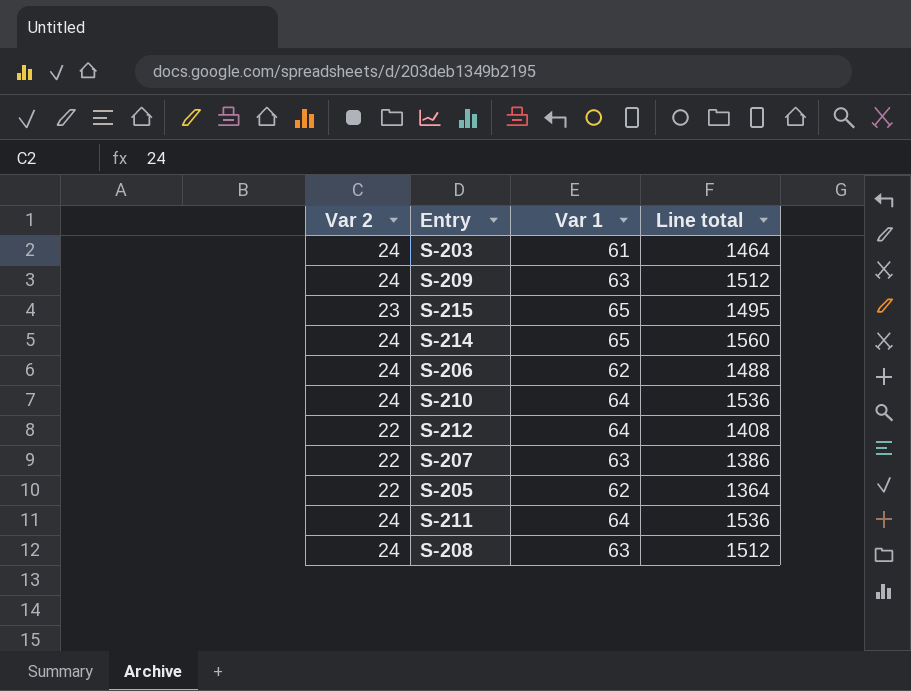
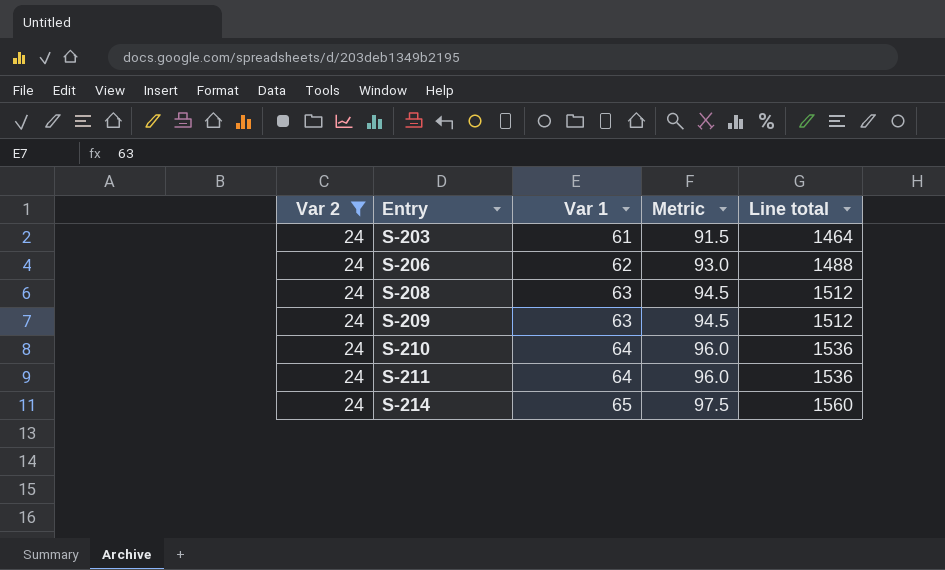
filter: none -> Var 2 = 24
row order: none -> Entry ascending
column Metric | formula: none -> [Var 1] * 1.5

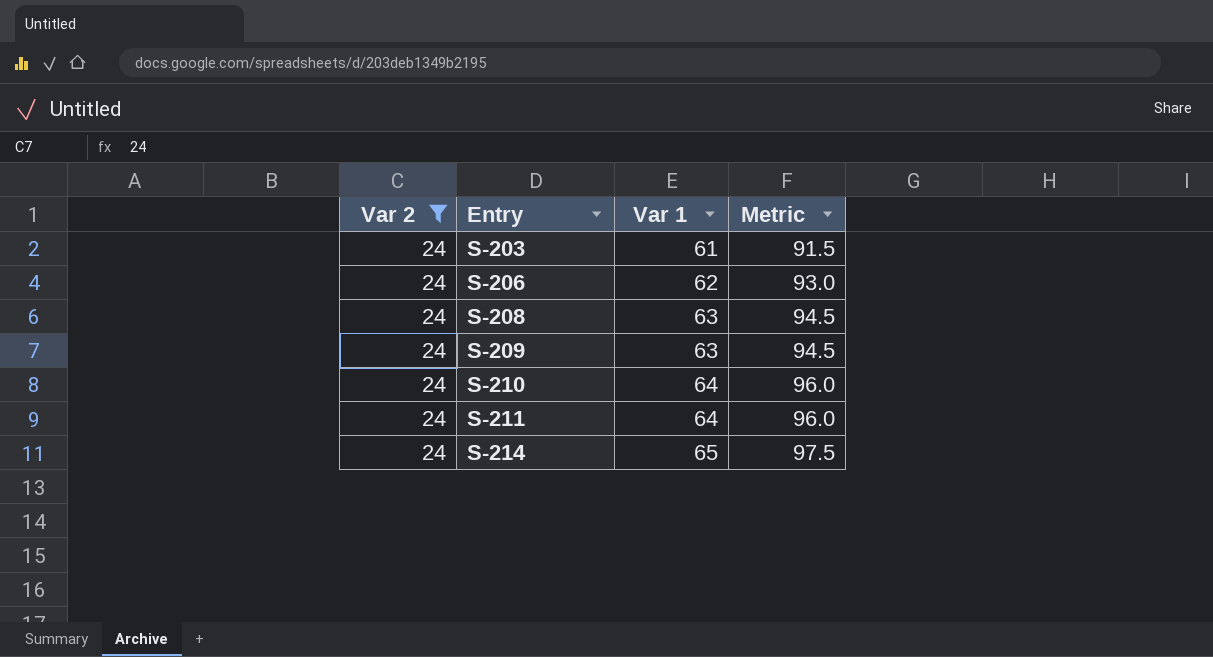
column Line total | formula: [Var 2] * [Var 1] -> none

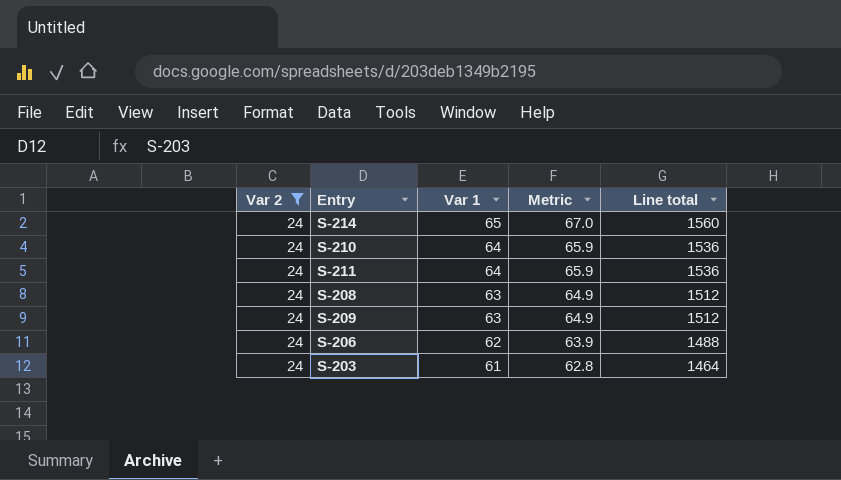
row order: Entry ascending -> Var 1 descending
column Metric | formula: [Var 1] * 1.5 -> [Var 1] * 1.03
column Line total | formula: none -> [Var 2] * [Var 1]

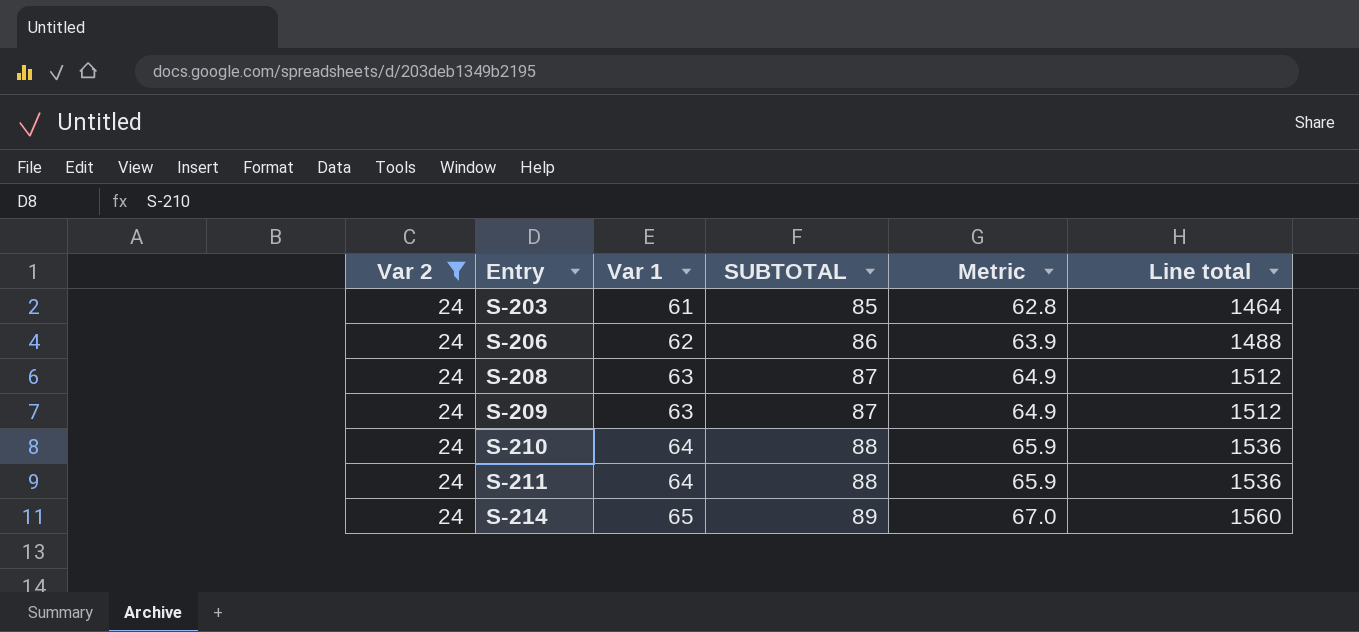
row order: Var 1 descending -> Entry ascending
column SUBTOTAL | formula: none -> [Var 2] + [Var 1]

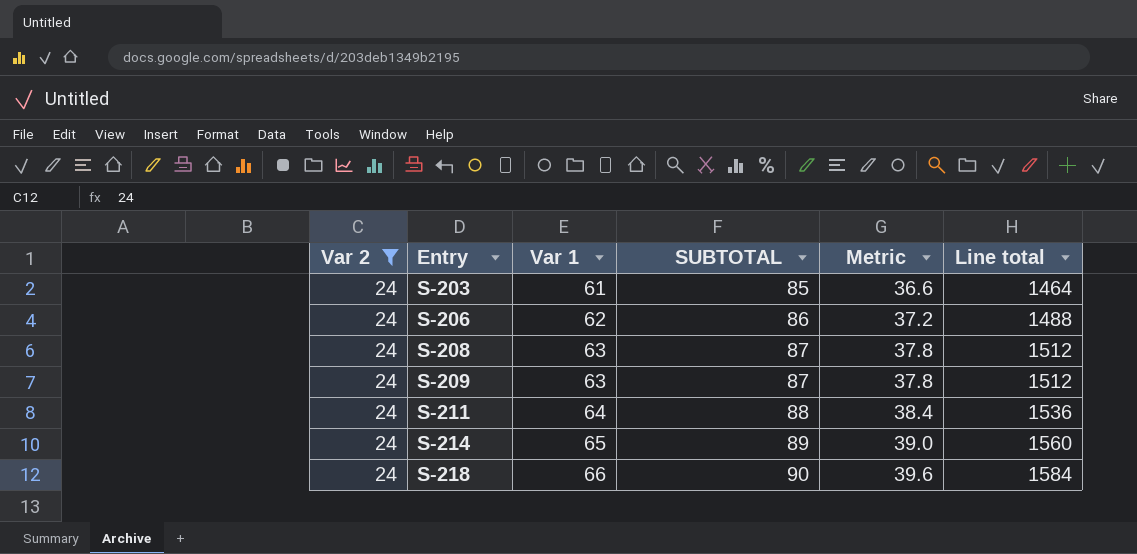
column Metric | formula: [Var 1] * 1.03 -> [Var 1] * 0.6
row S-210: 24 | 64 | 88 | 65.9 | 1536 -> none
row S-218: none -> 24 | 66 | 90 | 39.6 | 1584

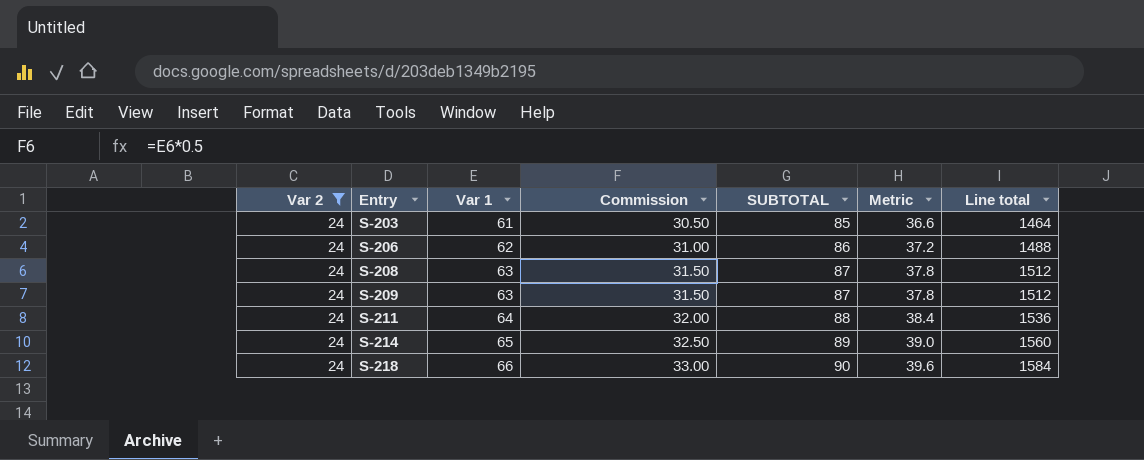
column Commission | formula: none -> [Var 1] * 0.5

